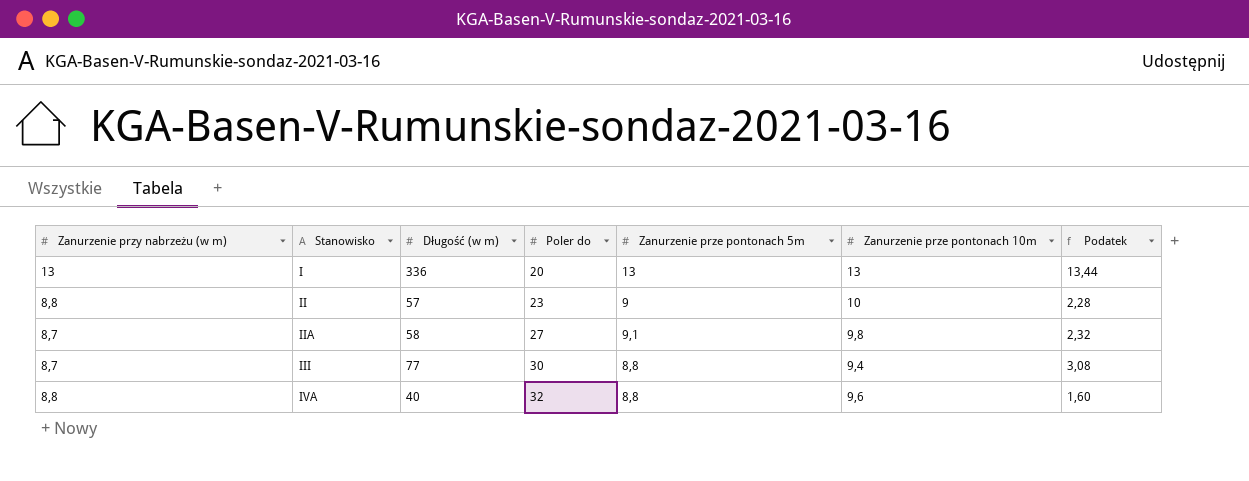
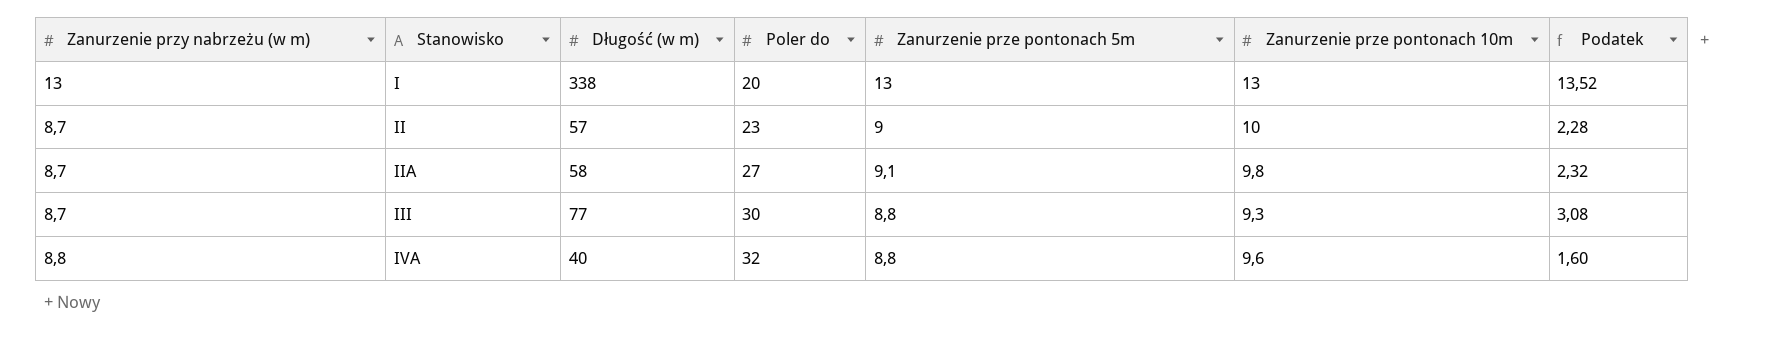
I | Długość (w m): 336 -> 338
I | Podatek: 13,44 -> 13,52
II | Zanurzenie przy nabrzeżu (w m): 8,8 -> 8,7
III | Zanurzenie prze pontonach 10m: 9,4 -> 9,3

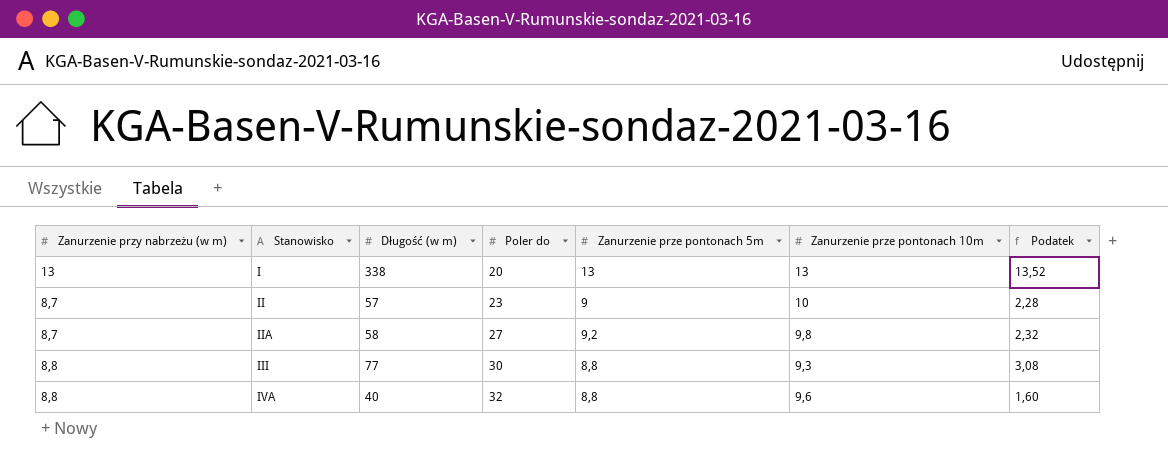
IIA | Zanurzenie prze pontonach 5m: 9,1 -> 9,2
III | Zanurzenie przy nabrzeżu (w m): 8,7 -> 8,8

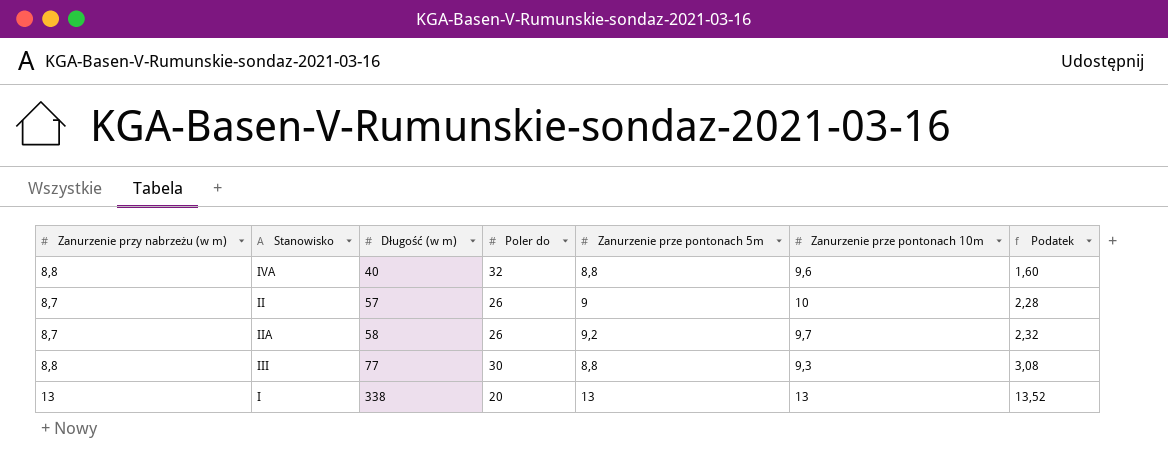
row order: Stanowisko ascending -> Długość (w m) ascending
II | Poler do: 23 -> 26
IIA | Poler do: 27 -> 26
IIA | Zanurzenie prze pontonach 10m: 9,8 -> 9,7

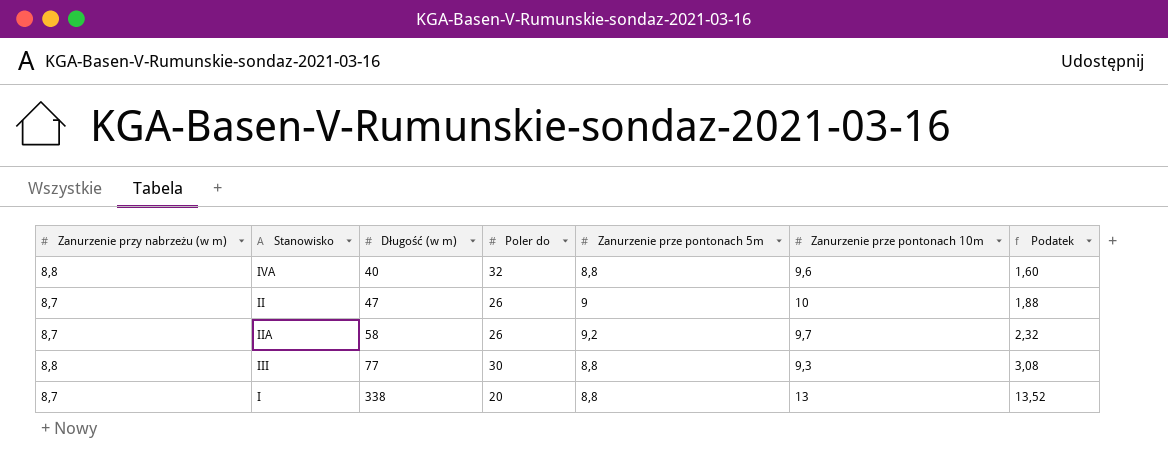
II | Długość (w m): 57 -> 47
II | Podatek: 2,28 -> 1,88
I | Zanurzenie przy nabrzeżu (w m): 13 -> 8,7
I | Zanurzenie prze pontonach 5m: 13 -> 8,8

